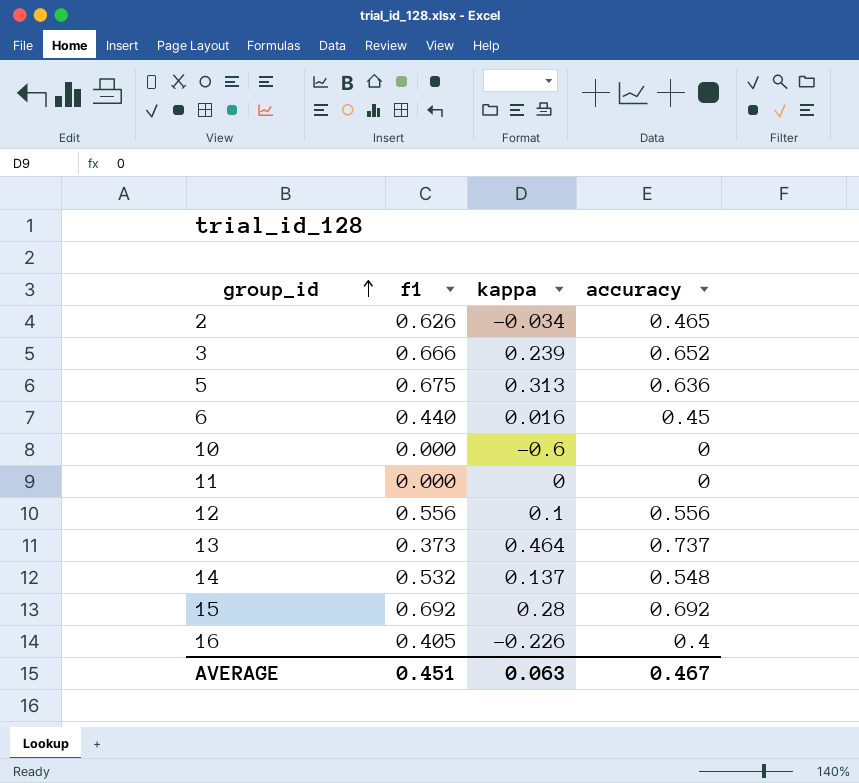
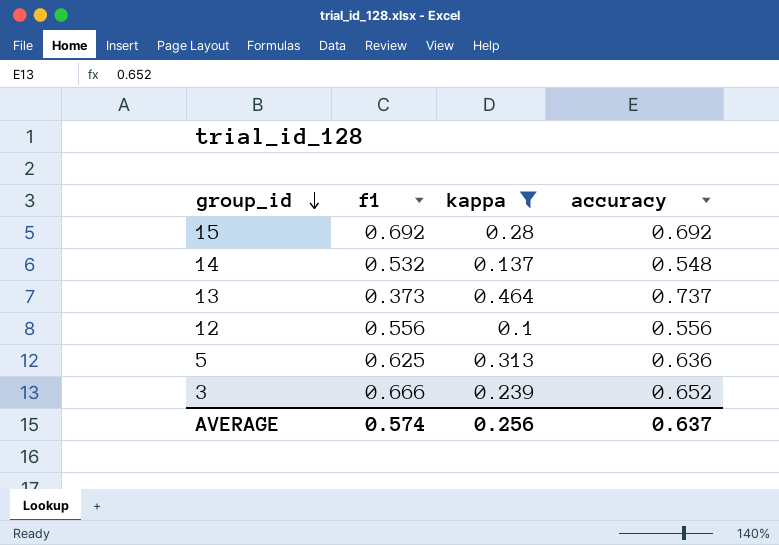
filter: none -> kappa >= 0.1
row order: group_id ascending -> group_id descending
5 | f1: 0.675 -> 0.625
AVERAGE | f1: 0.451 -> 0.574
AVERAGE | kappa: 0.063 -> 0.256
AVERAGE | accuracy: 0.467 -> 0.637

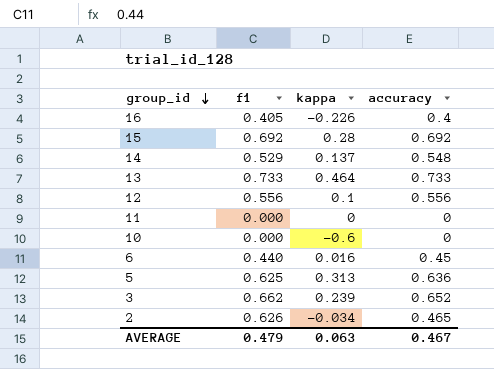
filter: kappa >= 0.1 -> none
14 | f1: 0.532 -> 0.529
13 | f1: 0.373 -> 0.733
13 | accuracy: 0.737 -> 0.733
3 | f1: 0.666 -> 0.662
AVERAGE | f1: 0.574 -> 0.479
AVERAGE | kappa: 0.256 -> 0.063
AVERAGE | accuracy: 0.637 -> 0.467

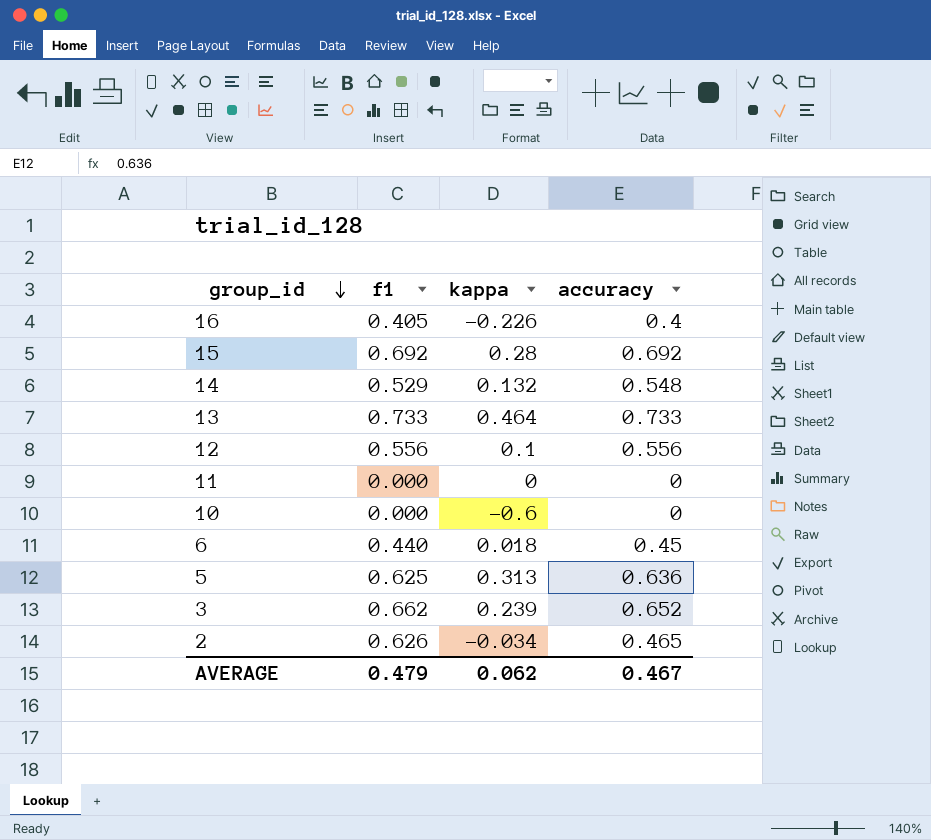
14 | kappa: 0.137 -> 0.132
6 | kappa: 0.016 -> 0.018
AVERAGE | kappa: 0.063 -> 0.062

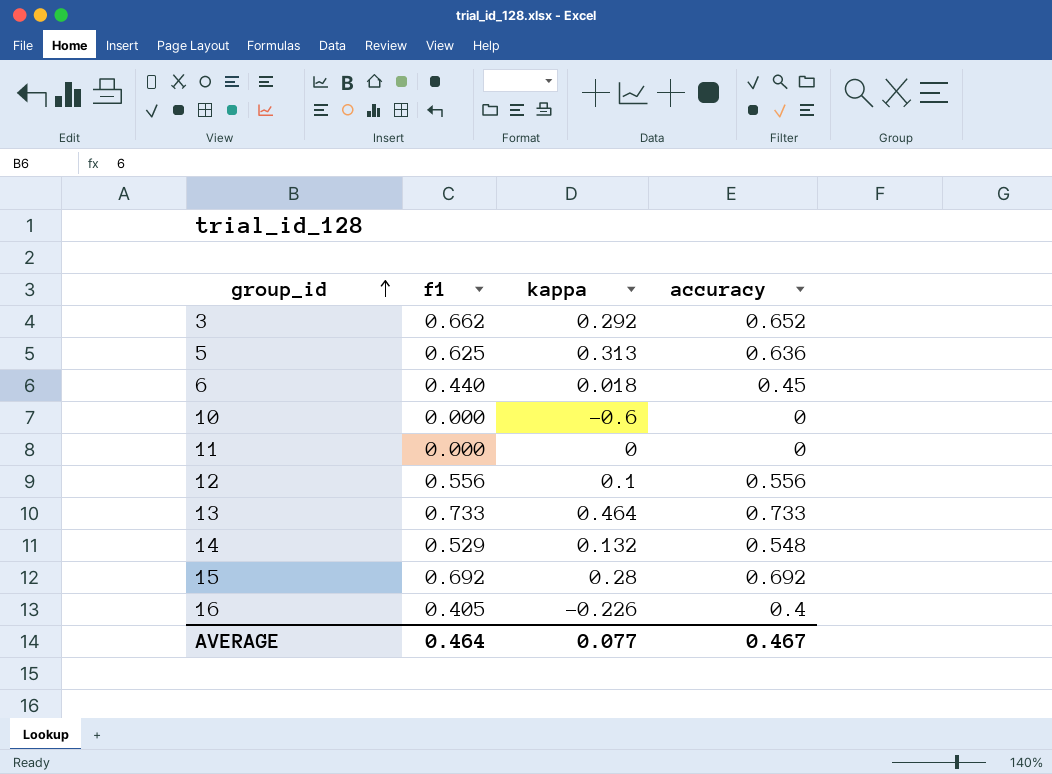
row order: group_id descending -> group_id ascending
row 2: 0.626 | -0.034 | 0.465 -> none
3 | kappa: 0.239 -> 0.292
AVERAGE | f1: 0.479 -> 0.464
AVERAGE | kappa: 0.062 -> 0.077

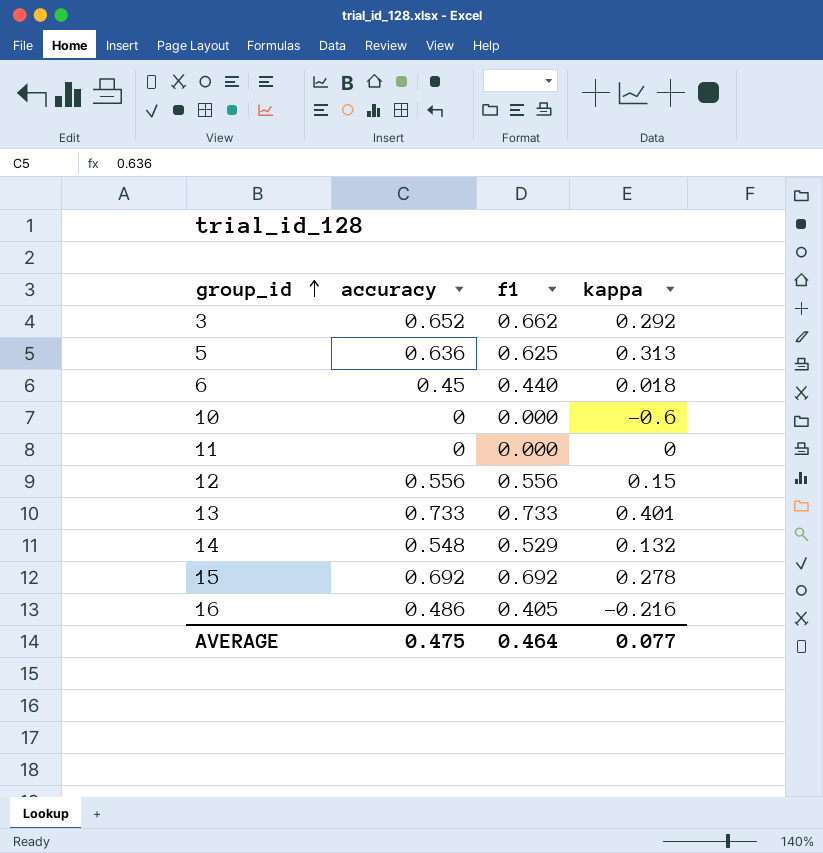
column accuracy | position: 4 -> 2
12 | kappa: 0.1 -> 0.15
13 | kappa: 0.464 -> 0.401
15 | kappa: 0.28 -> 0.278
16 | accuracy: 0.4 -> 0.486
16 | kappa: -0.226 -> -0.216
AVERAGE | accuracy: 0.467 -> 0.475

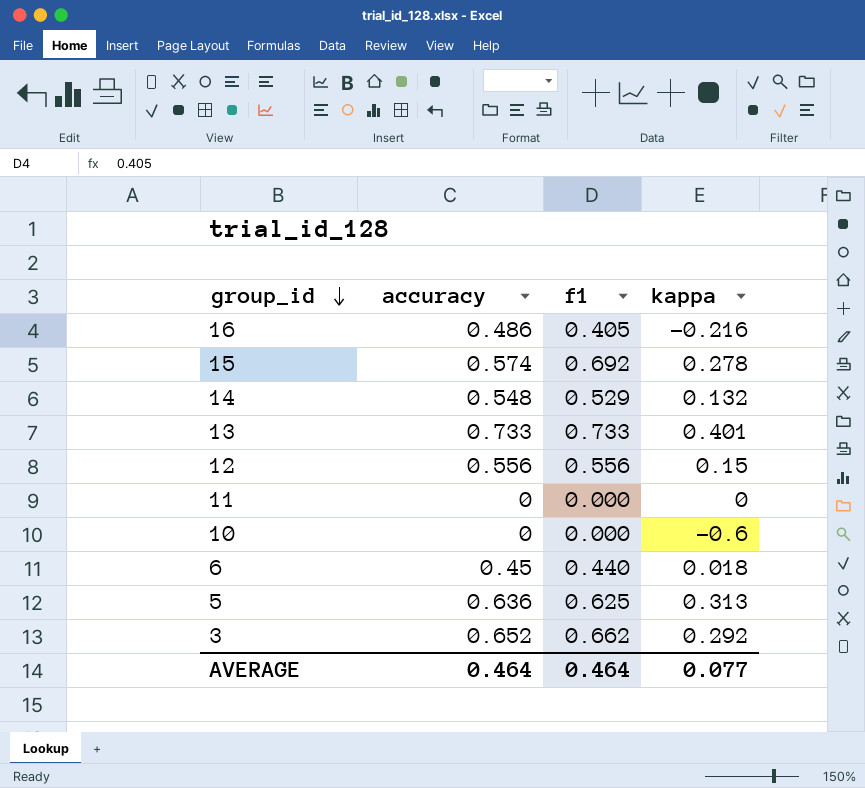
row order: group_id ascending -> group_id descending
15 | accuracy: 0.692 -> 0.574
AVERAGE | accuracy: 0.475 -> 0.464

